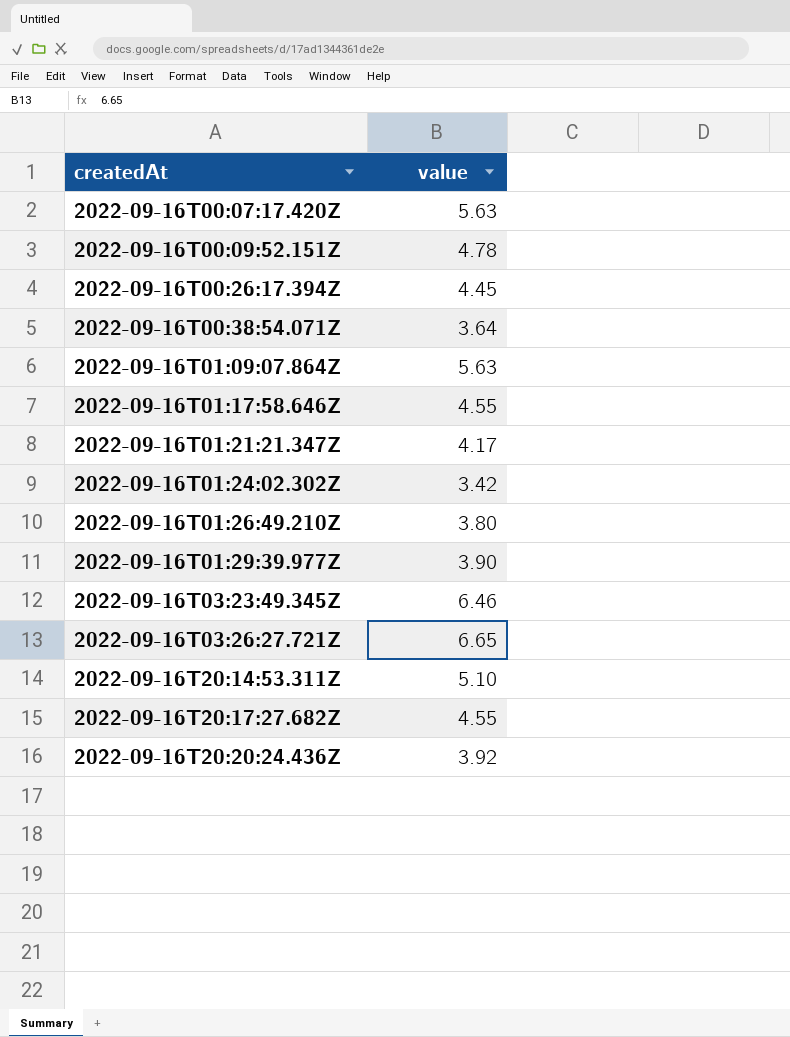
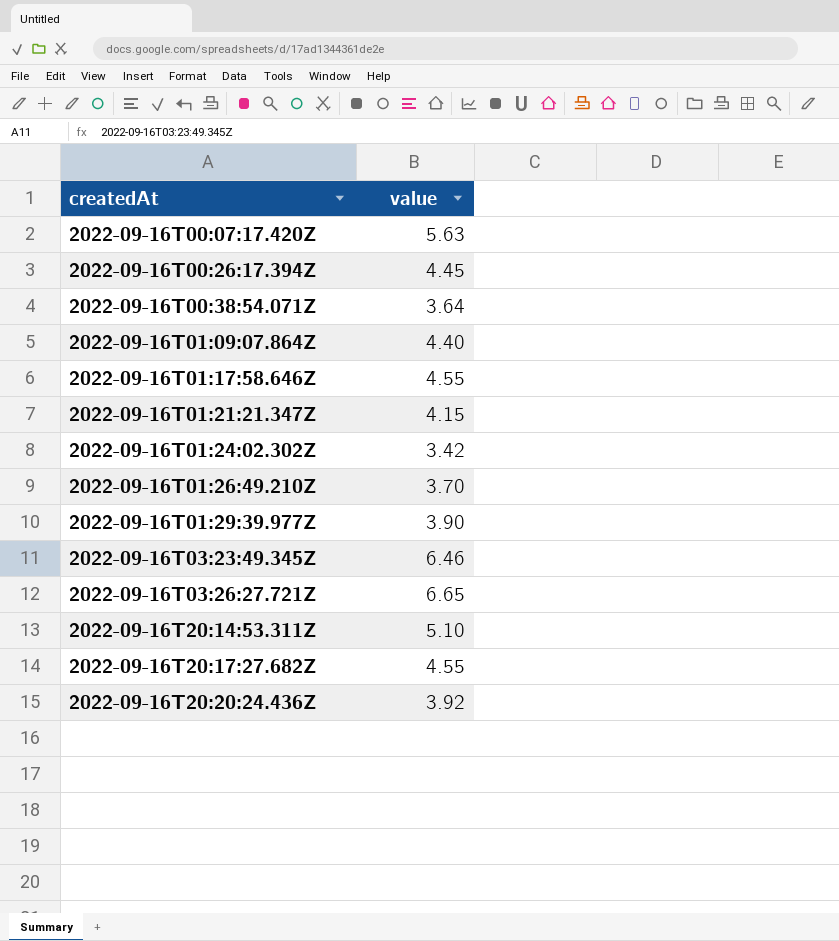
row 2022-09-16T00:09:52.151Z: 4.78 -> none
2022-09-16T01:09:07.864Z | value: 5.63 -> 4.40
2022-09-16T01:21:21.347Z | value: 4.17 -> 4.15
2022-09-16T01:26:49.210Z | value: 3.80 -> 3.70

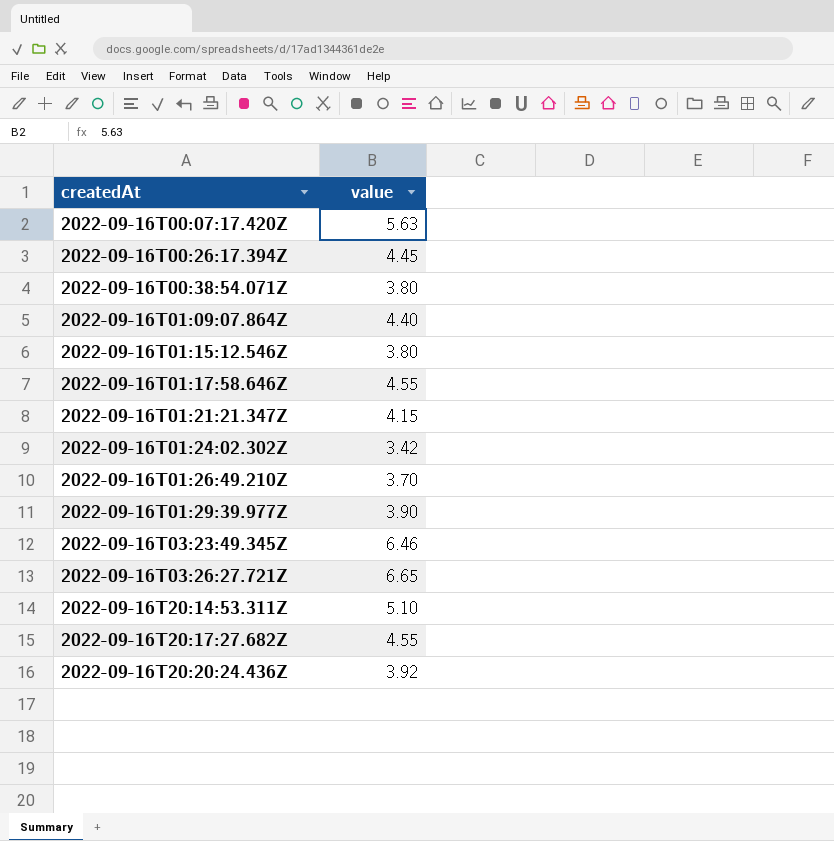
2022-09-16T00:38:54.071Z | value: 3.64 -> 3.80
row 2022-09-16T01:15:12.546Z: none -> 3.80

